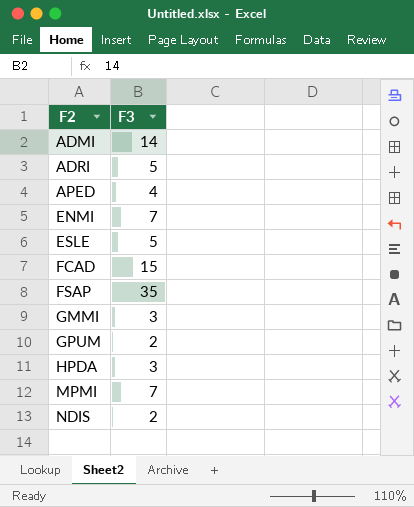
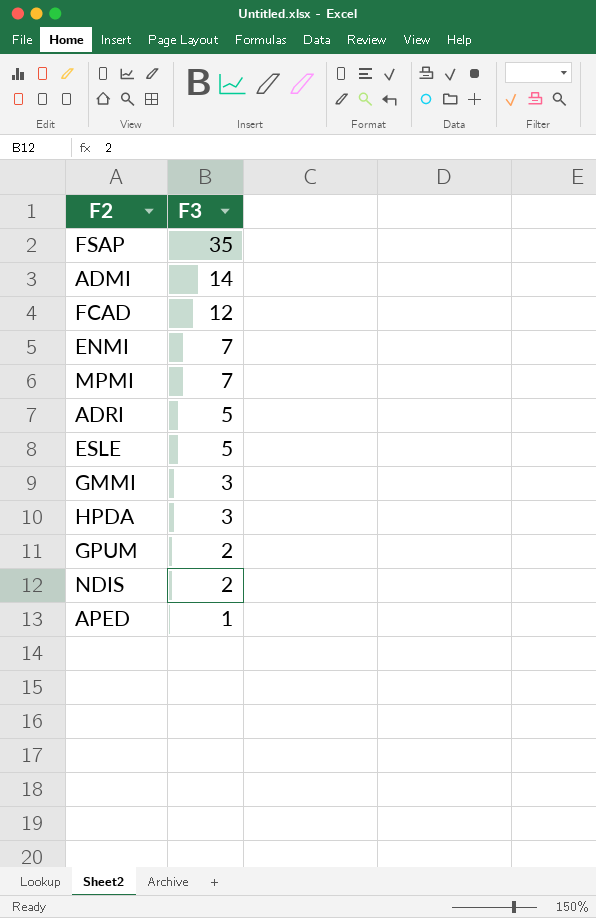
row order: F2 ascending -> F3 descending
FCAD | F3: 15 -> 12
APED | F3: 4 -> 1

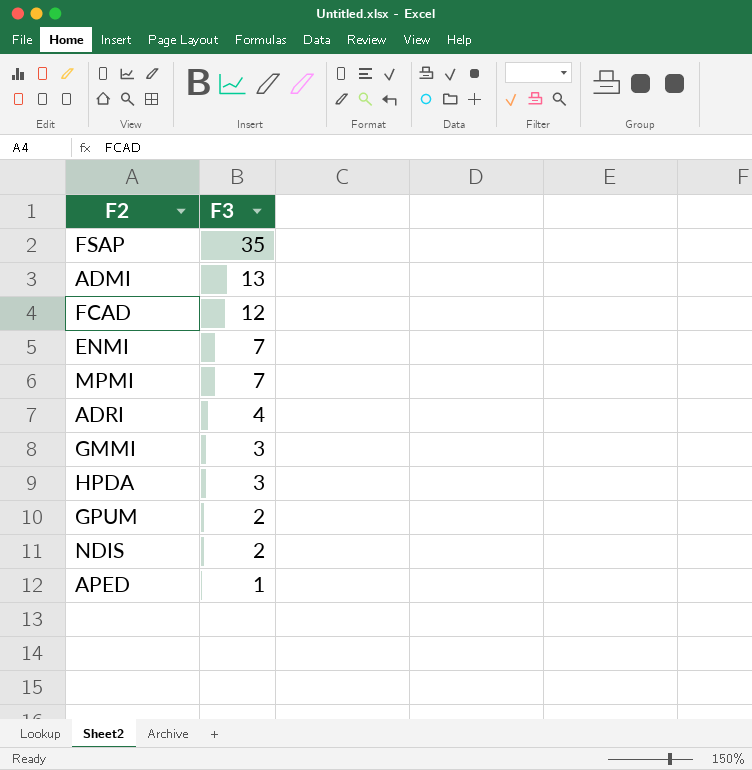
row ESLE: 5 -> none
ADMI | F3: 14 -> 13
ADRI | F3: 5 -> 4

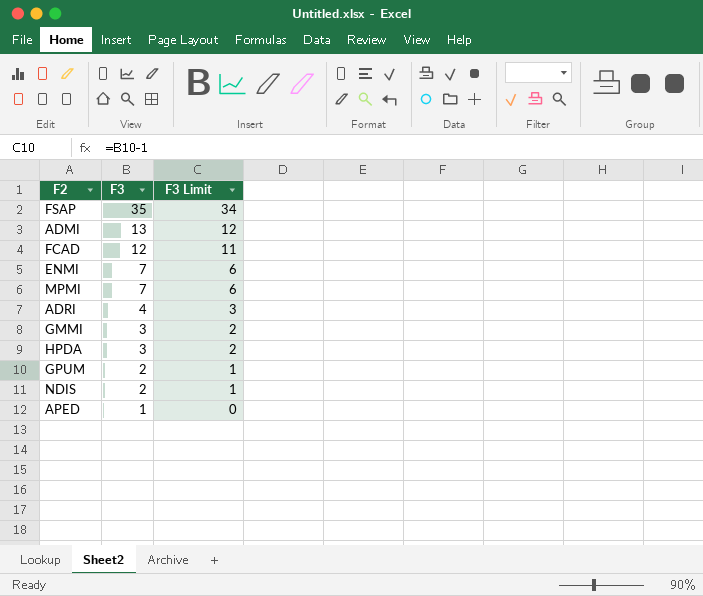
column F3 Limit | formula: none -> [F3] - 1

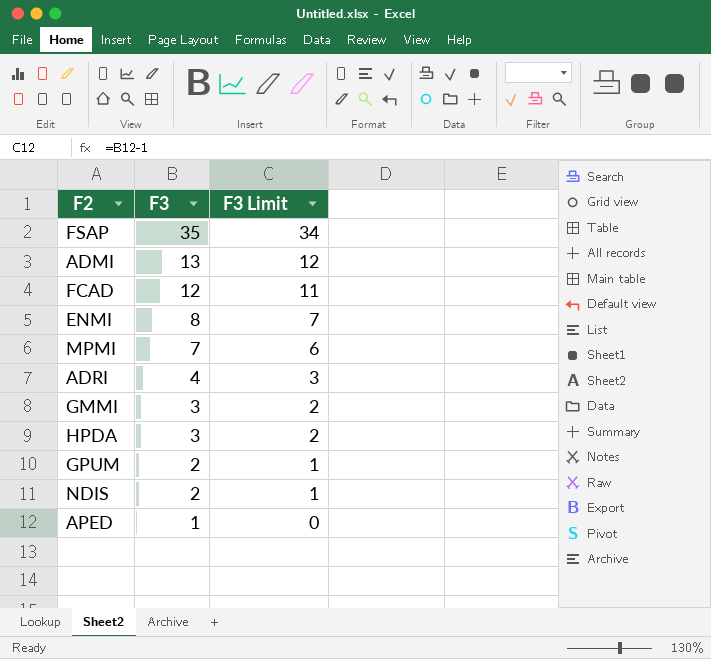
ENMI | F3: 7 -> 8
ENMI | F3 Limit: 6 -> 7

